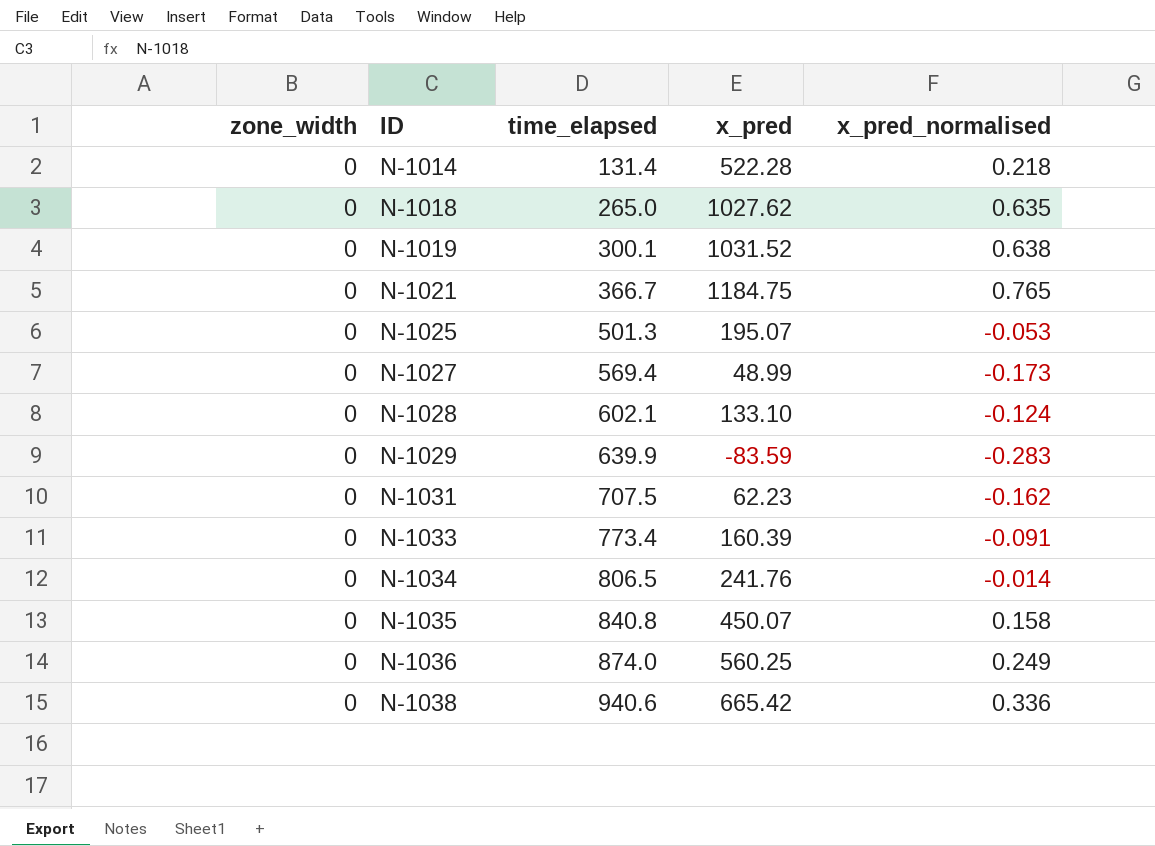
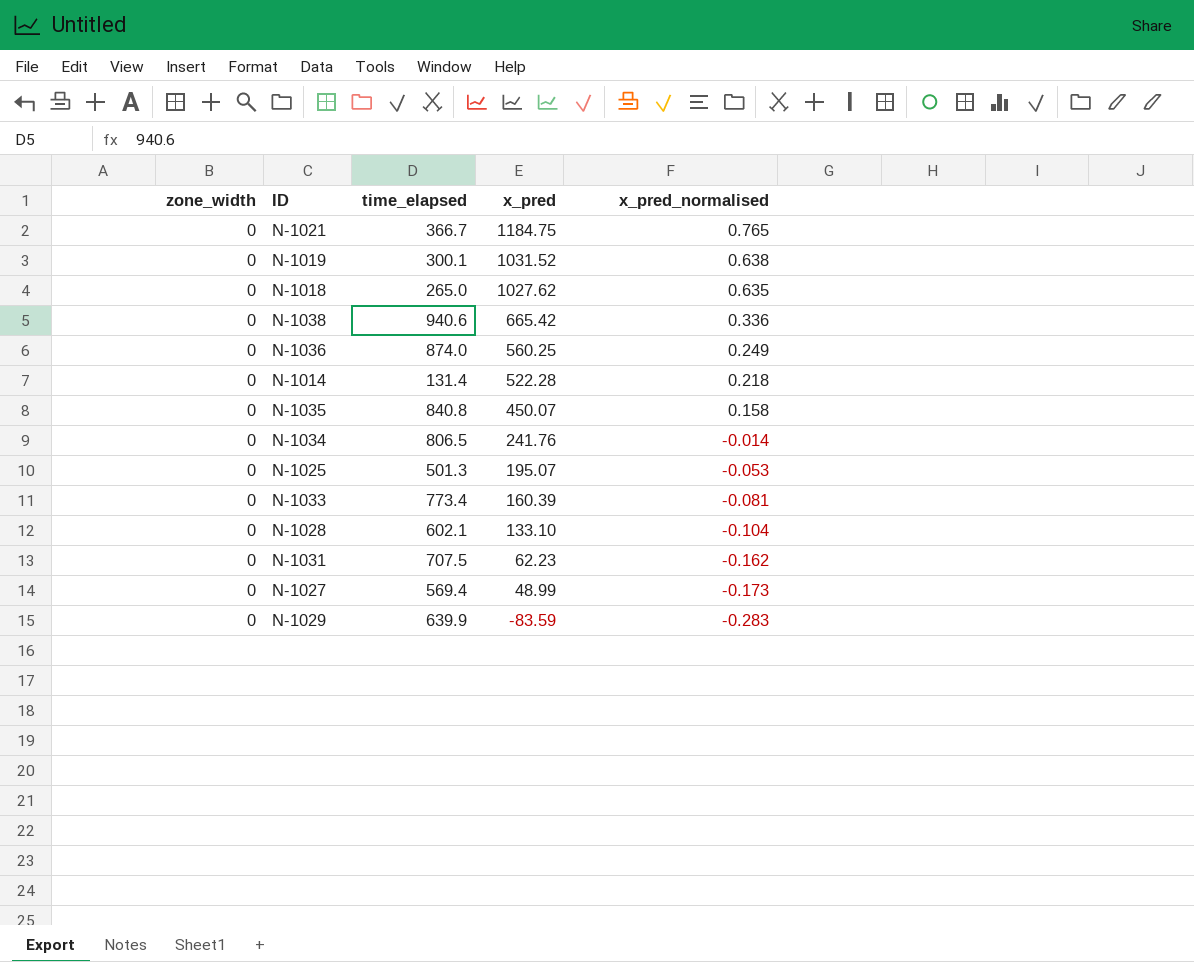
row order: ID ascending -> x_pred descending
N-1033 | x_pred_normalised: -0.091 -> -0.081
N-1028 | x_pred_normalised: -0.124 -> -0.104

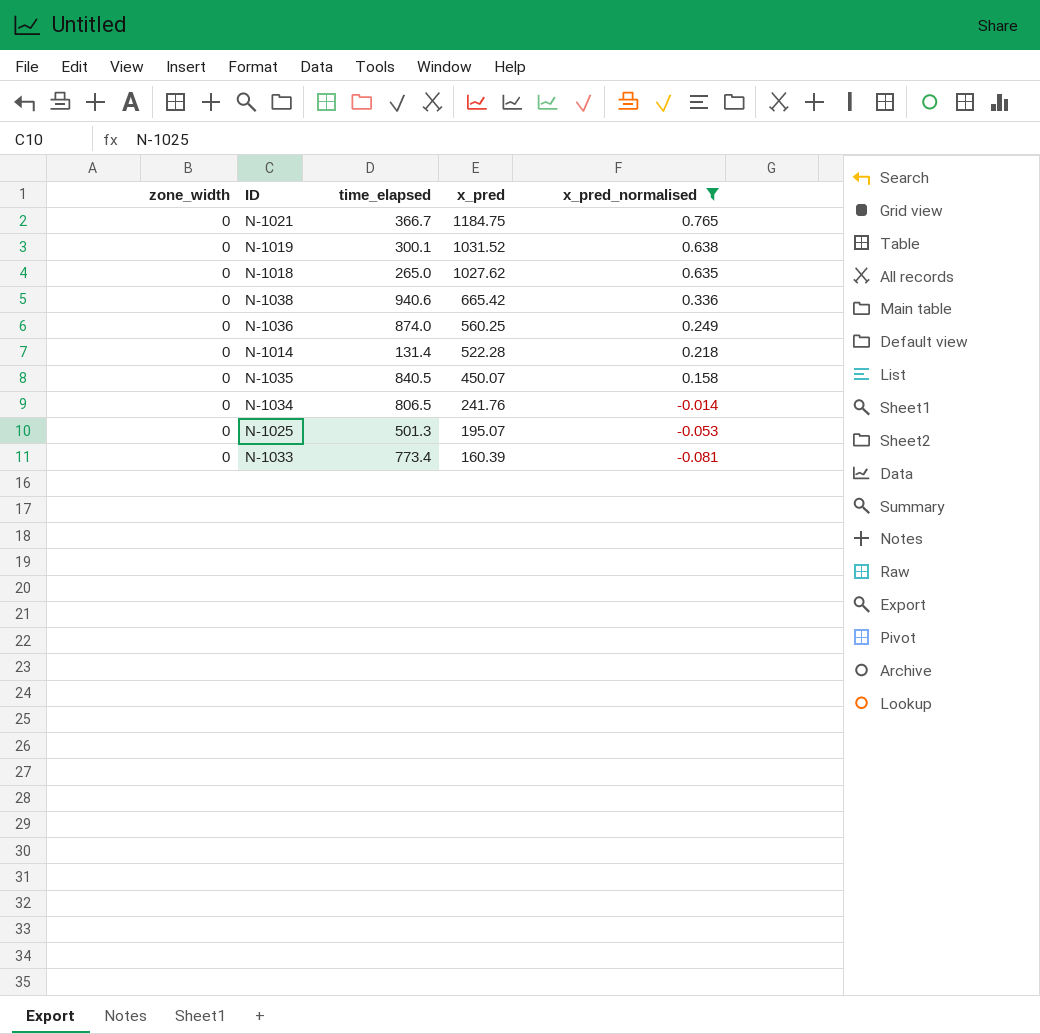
filter: none -> x_pred_normalised >= -0.081
N-1035 | time_elapsed: 840.8 -> 840.5

